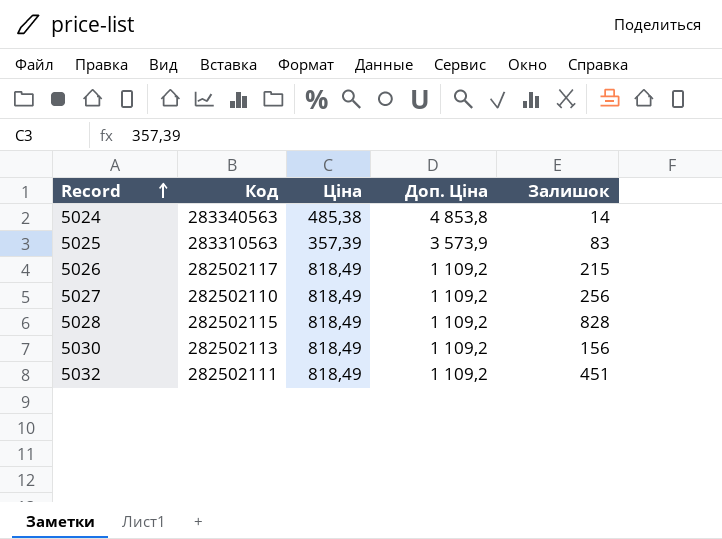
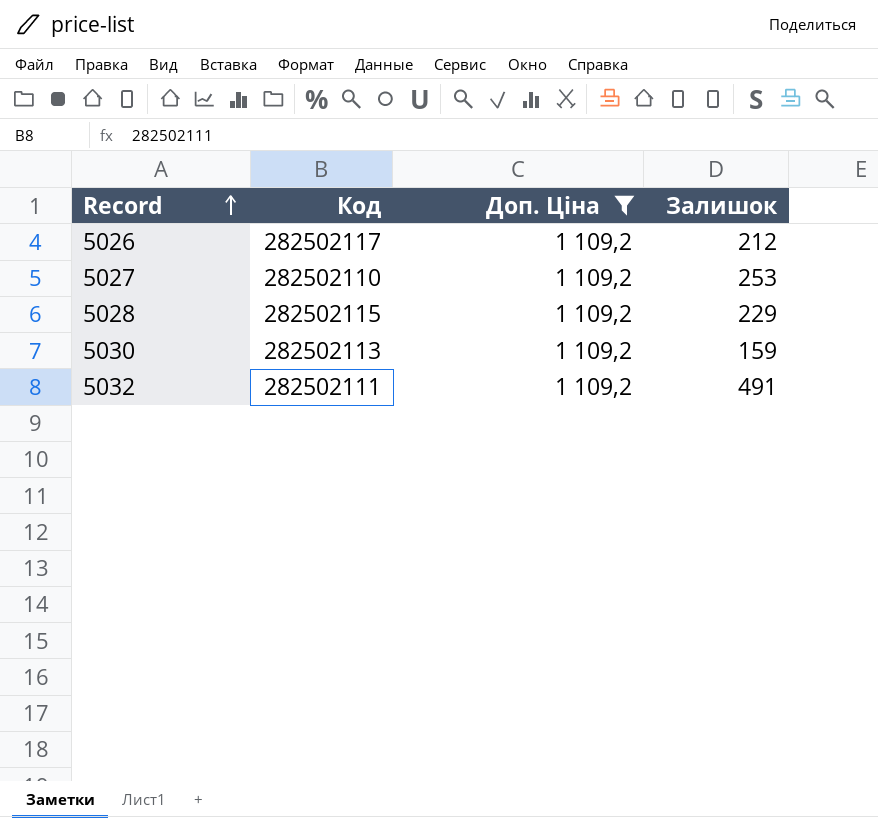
filter: none -> Доп. Ціна = 1 109,2
column Ціна | position: 3 -> none
5026 | Залишок: 215 -> 212
5027 | Залишок: 256 -> 253
5028 | Залишок: 828 -> 229
5030 | Залишок: 156 -> 159
5032 | Залишок: 451 -> 491

